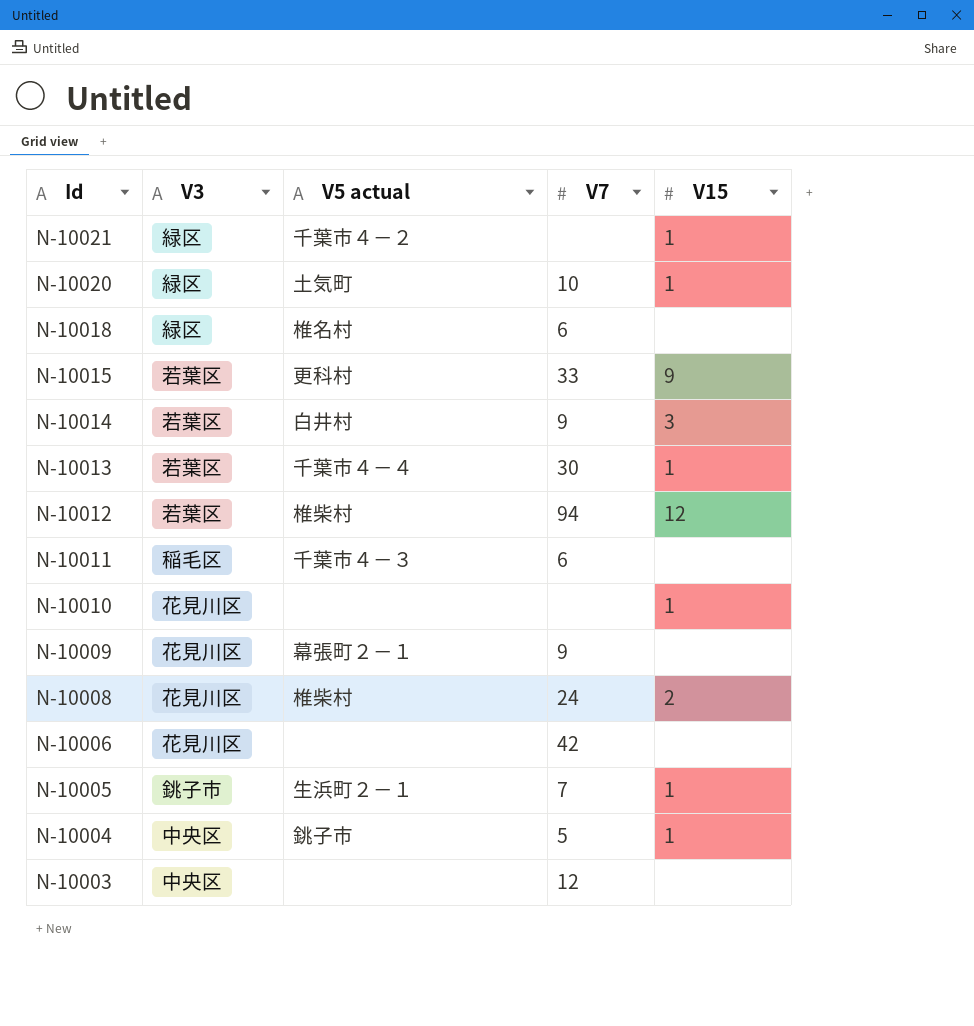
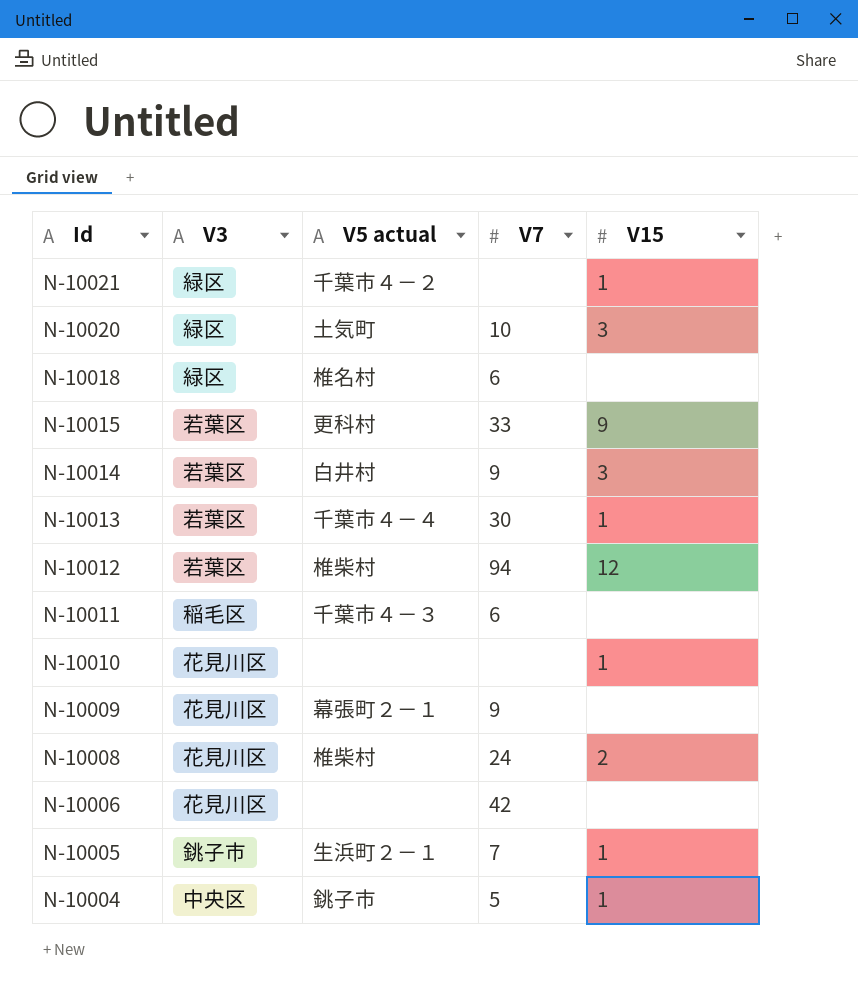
row N-10003: 中央区 | none | 12 | none -> none
N-10020 | V15: 1 -> 3

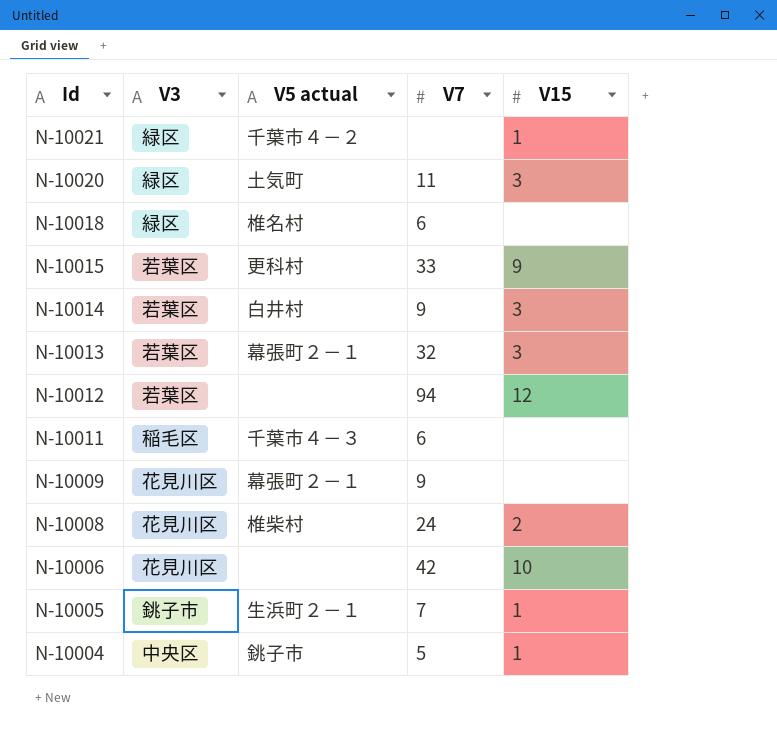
row N-10010: 花見川区 | none | none | 1 -> none
N-10020 | V7: 10 -> 11
N-10013 | V5 actual: 千葉市４－４ -> 幕張町２－１
N-10013 | V7: 30 -> 32
N-10013 | V15: 1 -> 3
N-10012 | V5 actual: 椎柴村 -> none
N-10006 | V15: none -> 10

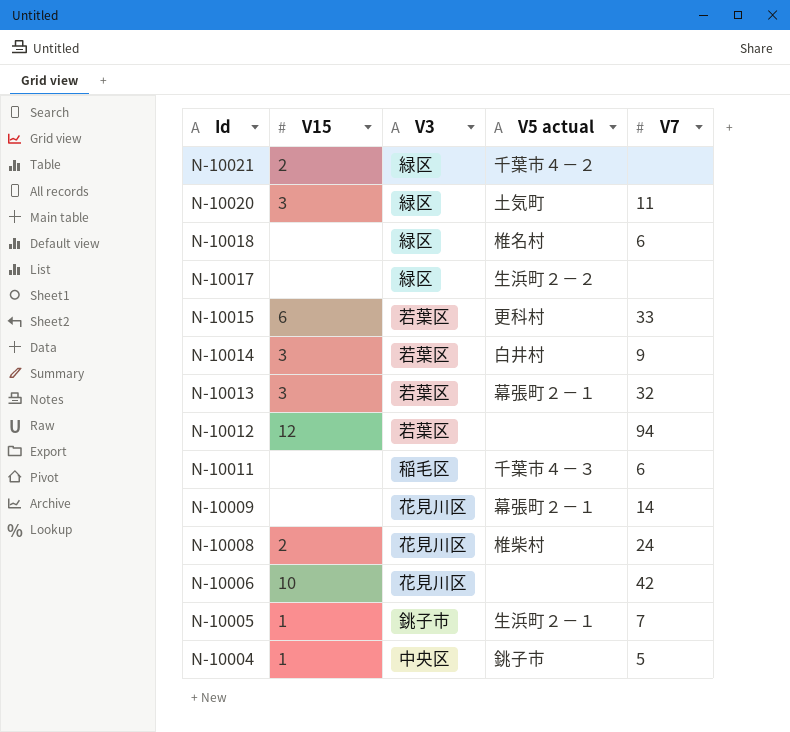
column V15 | position: 5 -> 2
N-10021 | V15: 1 -> 2
row N-10017: none -> none | 緑区 | 生浜町２－２ | none
N-10015 | V15: 9 -> 6
N-10009 | V7: 9 -> 14

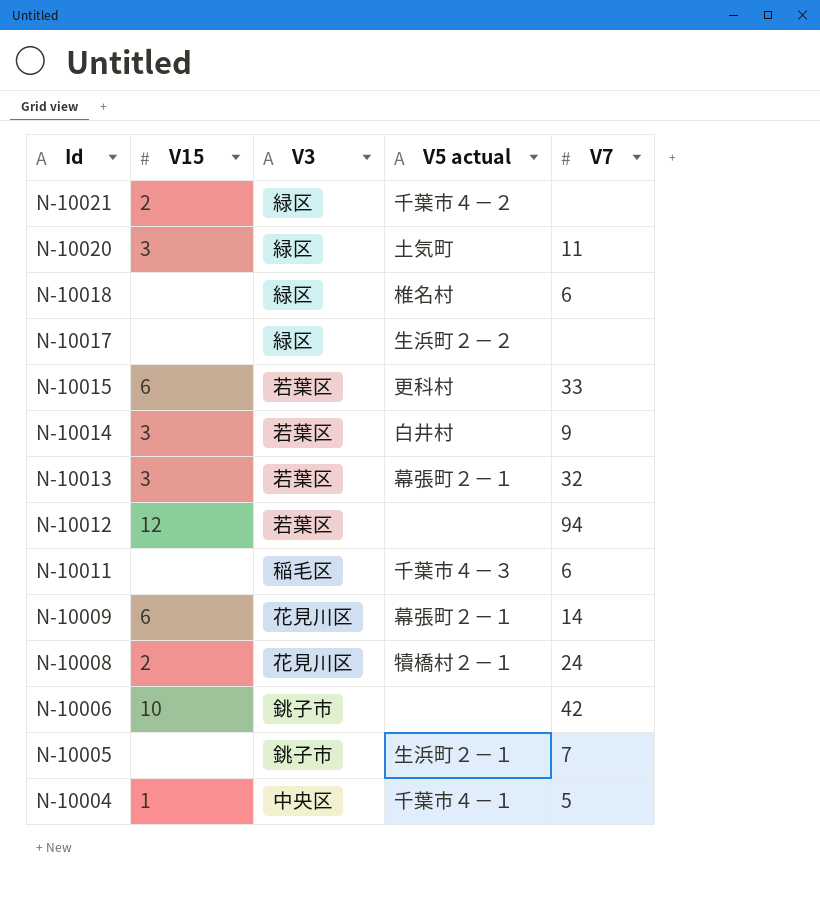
N-10009 | V15: none -> 6
N-10008 | V5 actual: 椎柴村 -> 犢橋村２－１
N-10006 | V3: 花見川区 -> 銚子市
N-10005 | V15: 1 -> none
N-10004 | V5 actual: 銚子市 -> 千葉市４－１

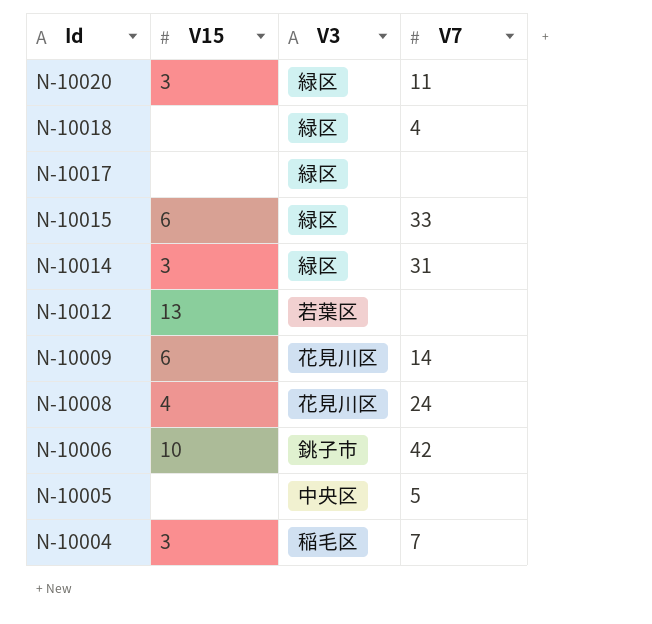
column V5 actual | position: 4 -> none
row N-10021: 2 | 緑区 | 千葉市４－２ | none -> none
row N-10013: 3 | 若葉区 | 幕張町２－１ | 32 -> none
row N-10011: none | 稲毛区 | 千葉市４－３ | 6 -> none
N-10018 | V7: 6 -> 4
N-10015 | V3: 若葉区 -> 緑区
N-10014 | V3: 若葉区 -> 緑区
N-10014 | V7: 9 -> 31
N-10012 | V15: 12 -> 13
N-10012 | V7: 94 -> none
N-10008 | V15: 2 -> 4
N-10005 | V3: 銚子市 -> 中央区
N-10005 | V7: 7 -> 5
N-10004 | V15: 1 -> 3
N-10004 | V3: 中央区 -> 稲毛区
N-10004 | V7: 5 -> 7

